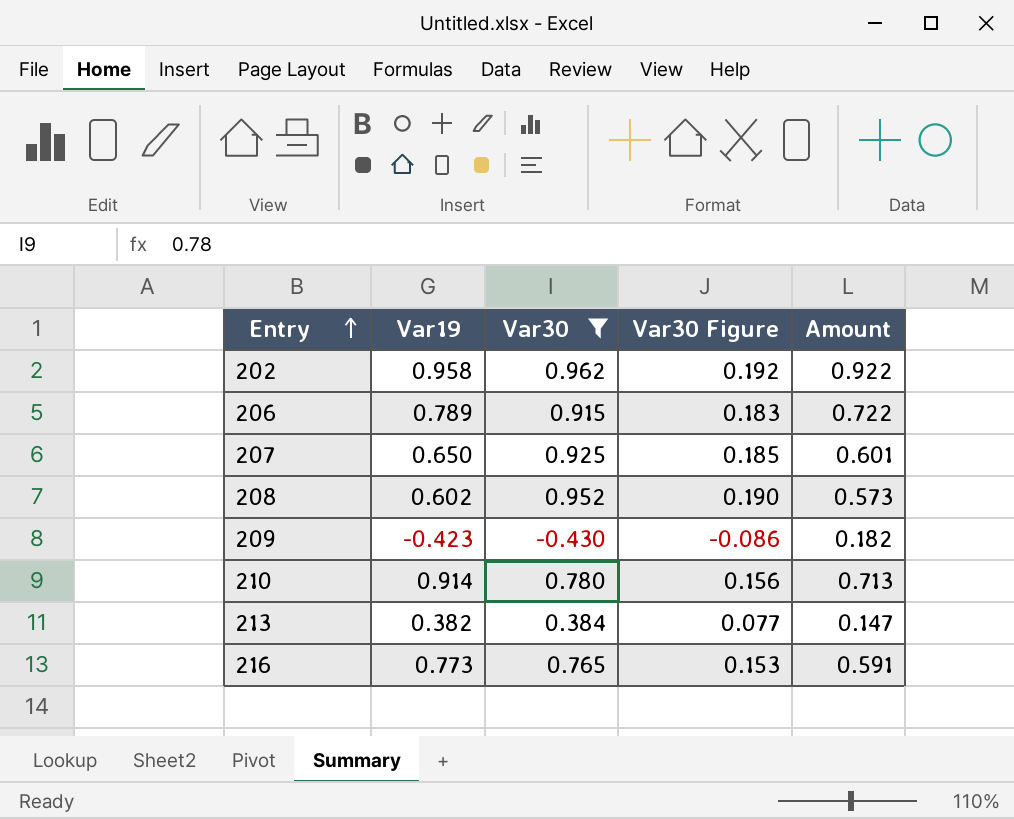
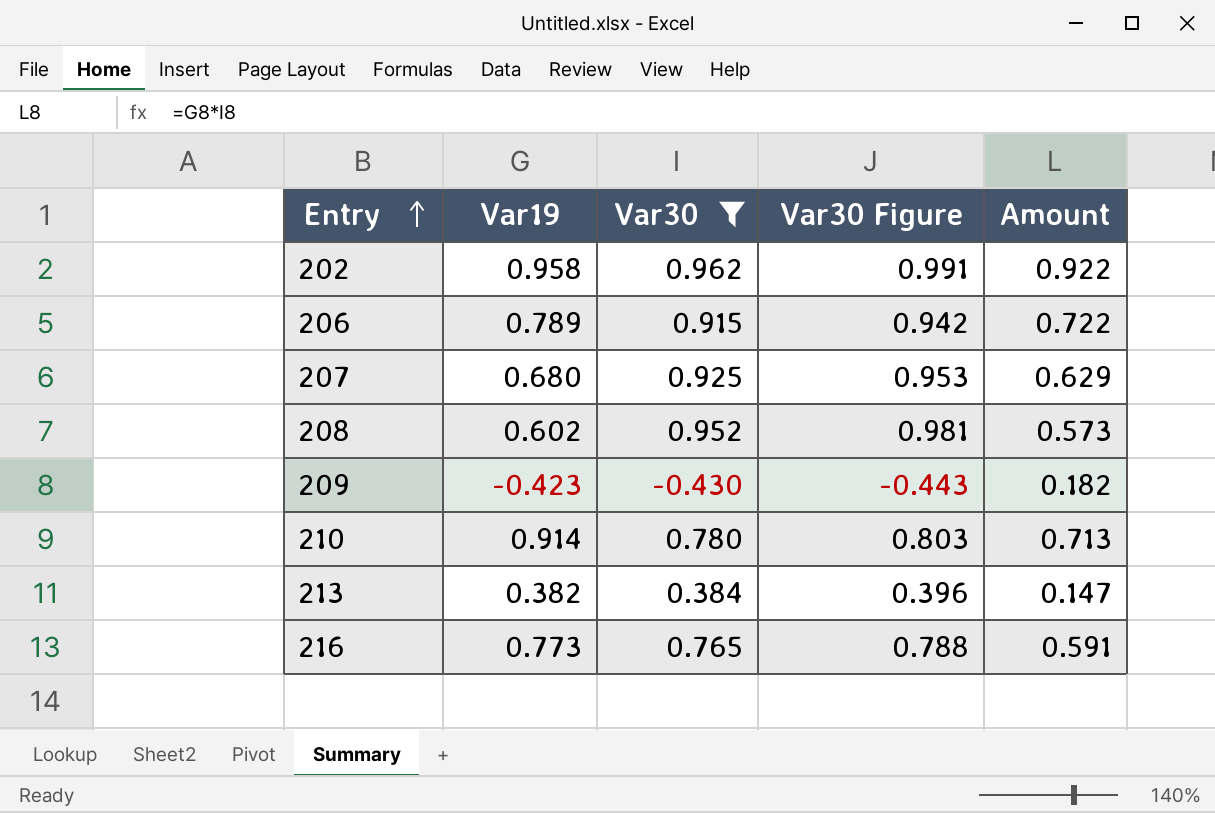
column Var30 Figure | formula: [Var30] * 0.2 -> [Var30] * 1.03
207 | Var19: 0.650 -> 0.680
207 | Amount: 0.601 -> 0.629

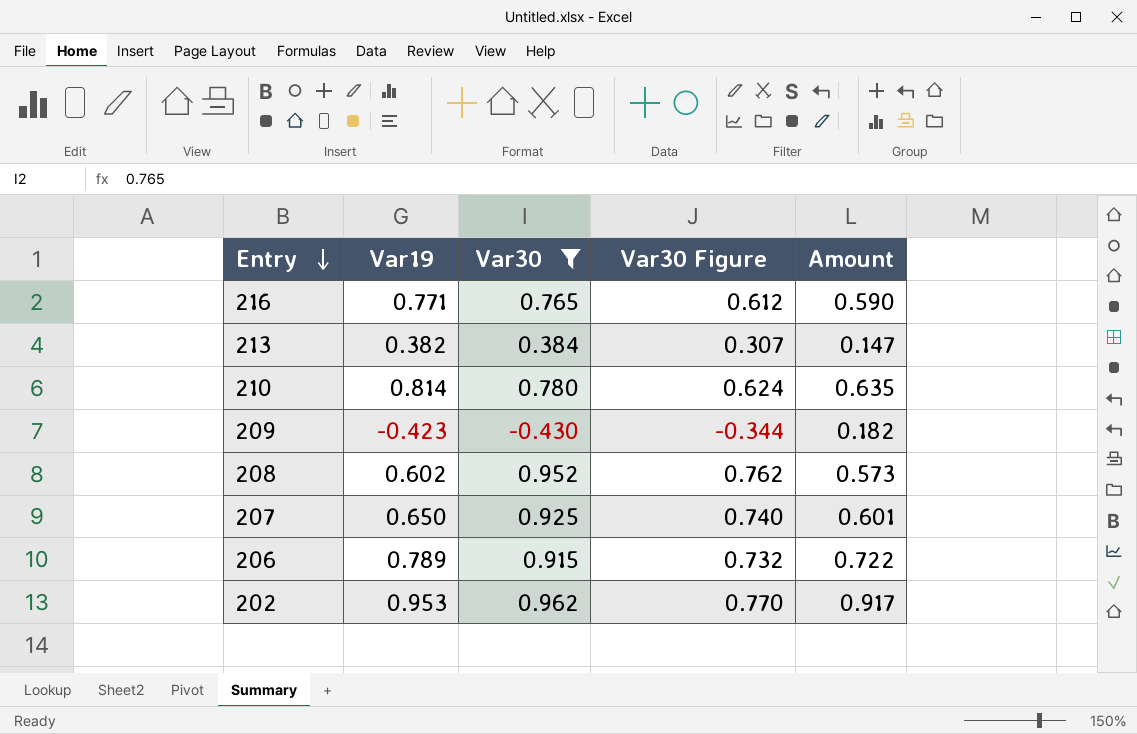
row order: Entry ascending -> Entry descending
column Var30 Figure | formula: [Var30] * 1.03 -> [Var30] * 0.8
216 | Var19: 0.773 -> 0.771
216 | Amount: 0.591 -> 0.590
210 | Var19: 0.914 -> 0.814
210 | Amount: 0.713 -> 0.635
207 | Var19: 0.680 -> 0.650
207 | Amount: 0.629 -> 0.601
202 | Var19: 0.958 -> 0.953
202 | Amount: 0.922 -> 0.917

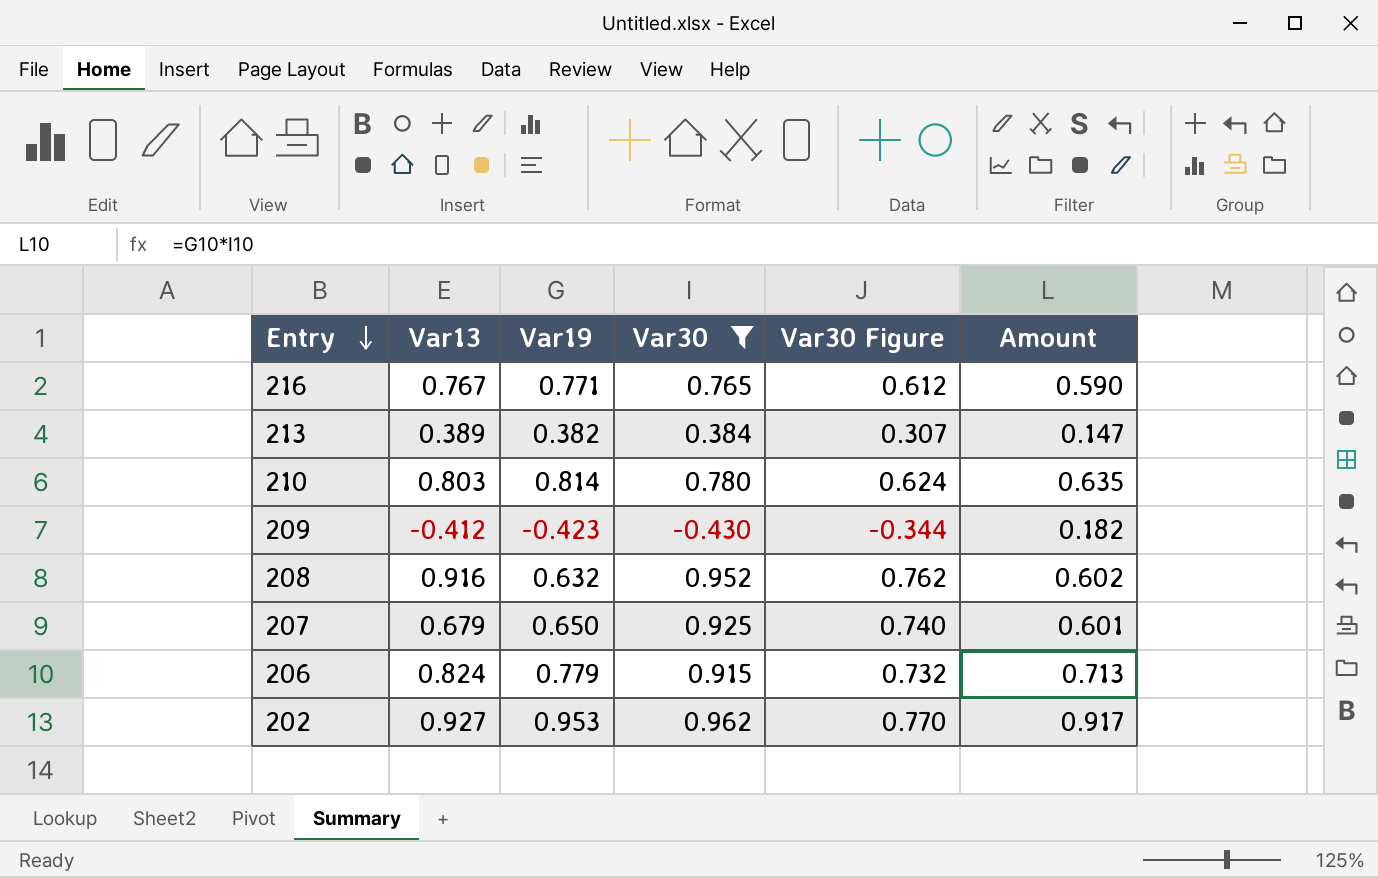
column Var13 | position: none -> 2
208 | Var19: 0.602 -> 0.632
208 | Amount: 0.573 -> 0.602
206 | Var19: 0.789 -> 0.779
206 | Amount: 0.722 -> 0.713

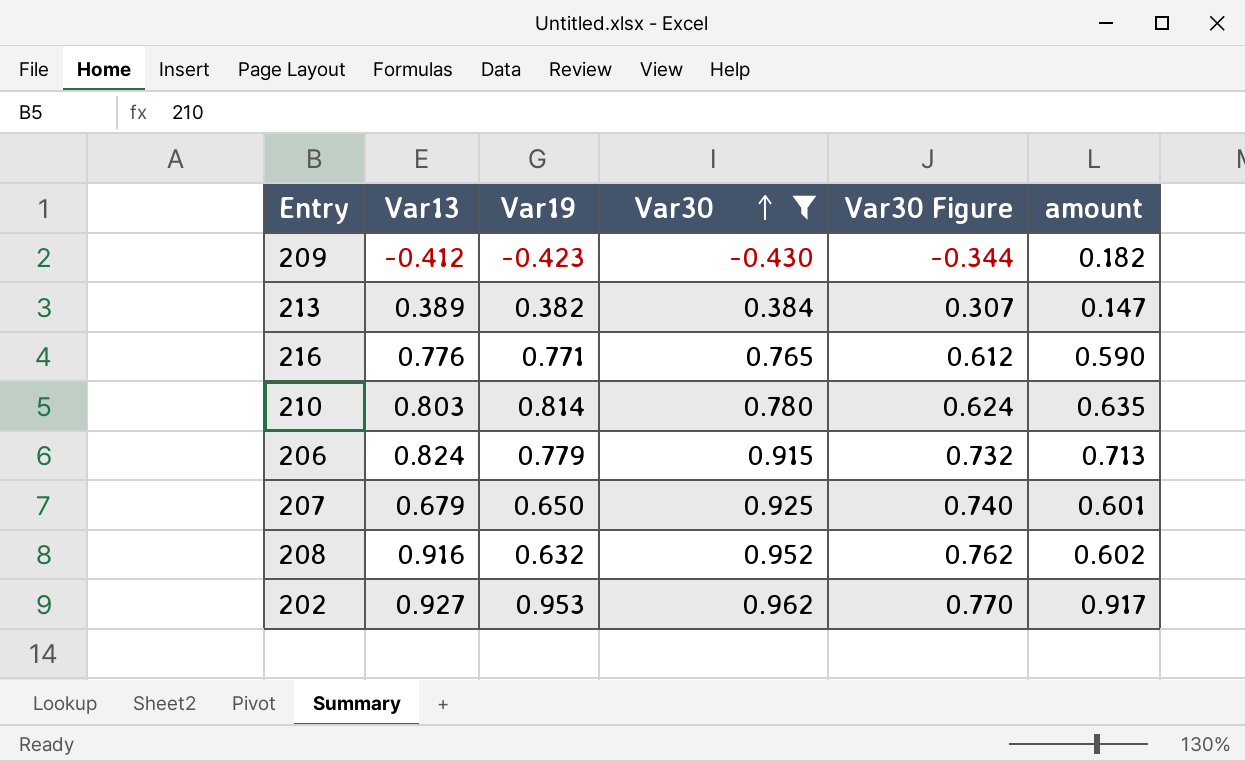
row order: Entry descending -> Var30 ascending
column name: Amount -> amount
216 | Var13: 0.767 -> 0.776

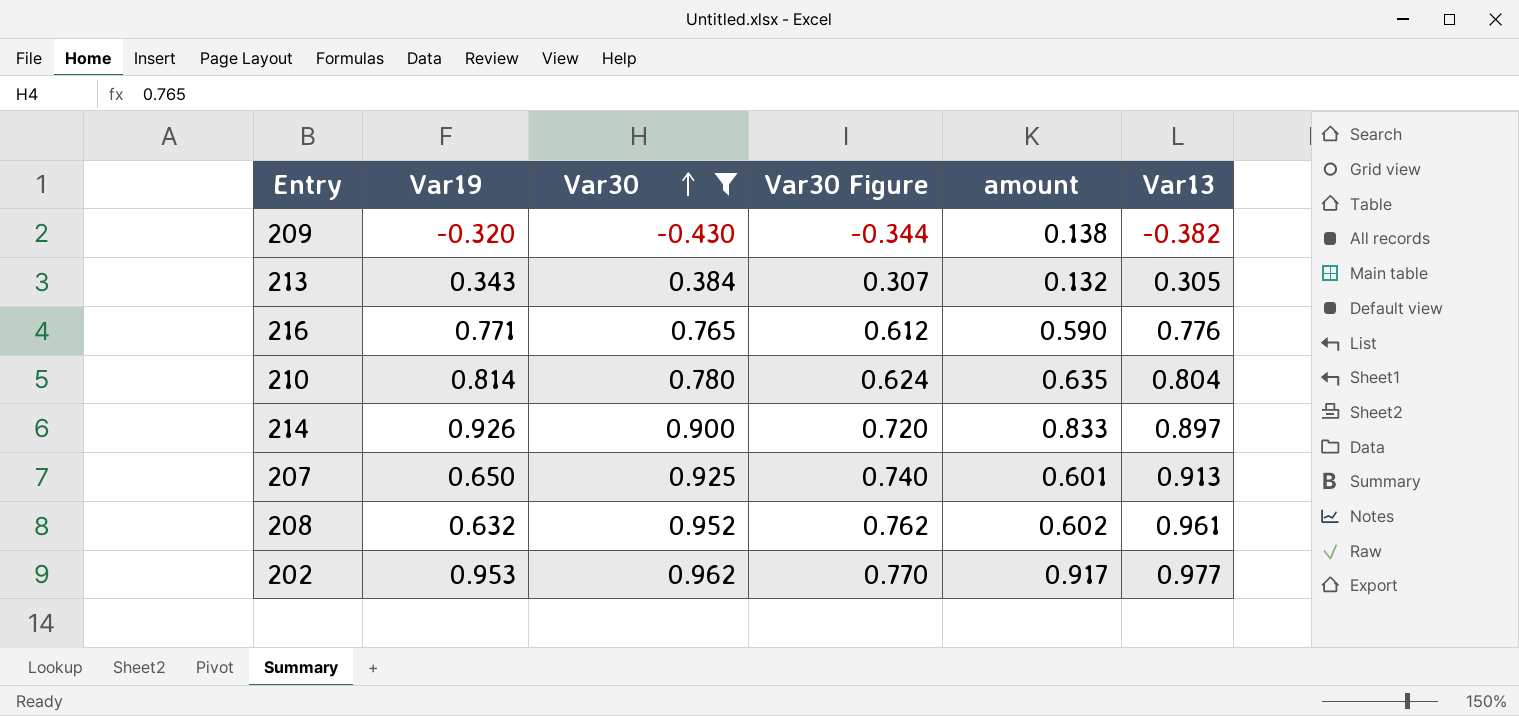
column Var13 | position: 2 -> 6
row 206: 0.824 | 0.779 | 0.915 | 0.732 | 0.713 -> none
209 | Var19: -0.423 -> -0.320
209 | amount: 0.182 -> 0.138
209 | Var13: -0.412 -> -0.382
213 | Var19: 0.382 -> 0.343
213 | amount: 0.147 -> 0.132
213 | Var13: 0.389 -> 0.305
210 | Var13: 0.803 -> 0.804
row 214: none -> 0.926 | 0.900 | 0.720 | 0.833 | 0.897
207 | Var13: 0.679 -> 0.913
208 | Var13: 0.916 -> 0.961
202 | Var13: 0.927 -> 0.977

